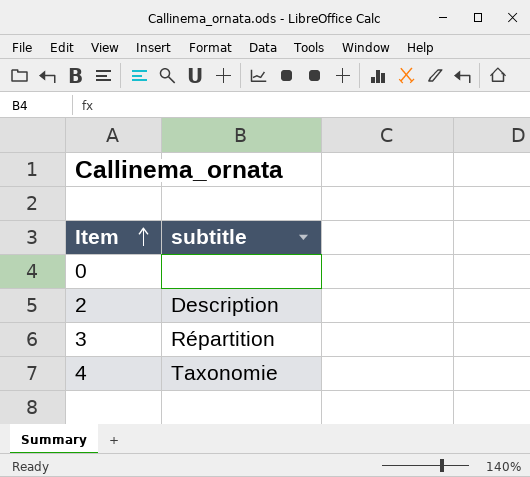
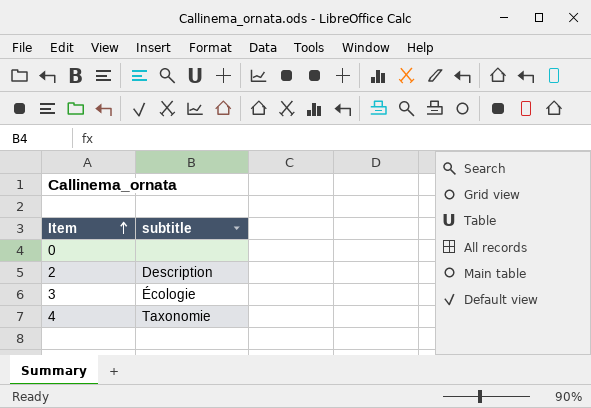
3 | subtitle: Répartition -> Écologie

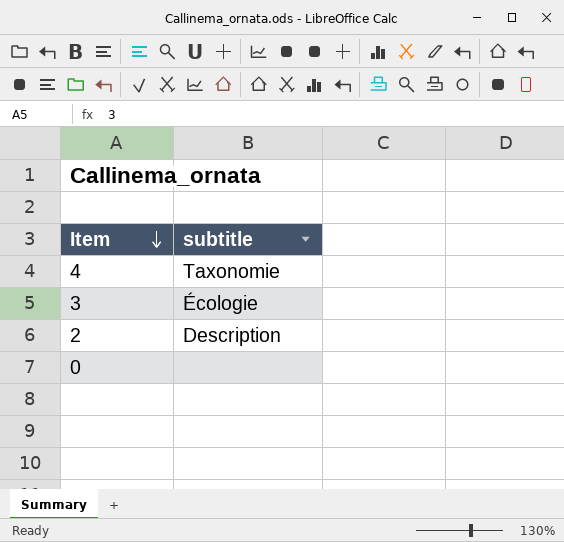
row order: Item ascending -> Item descending

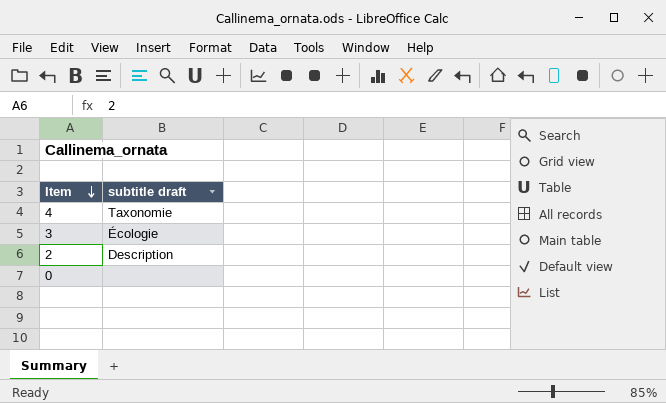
column name: subtitle -> subtitle draft

